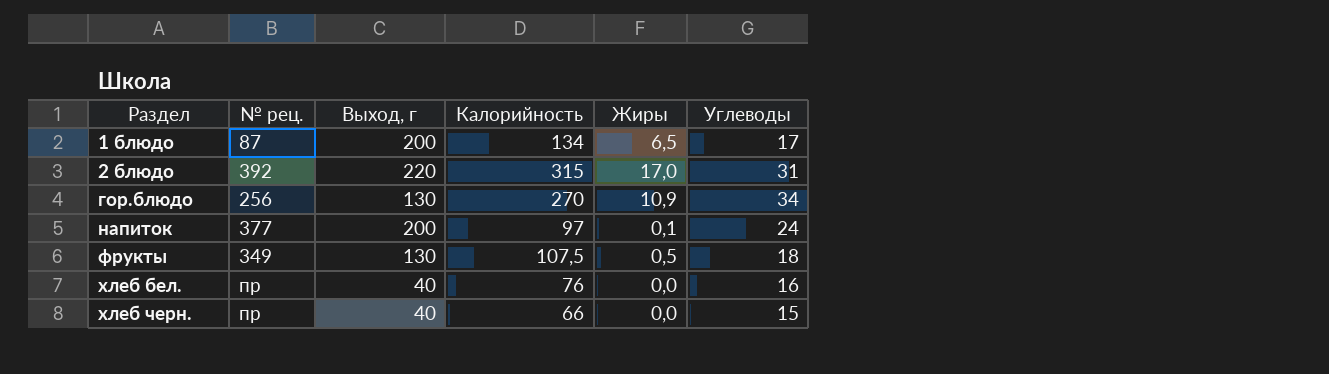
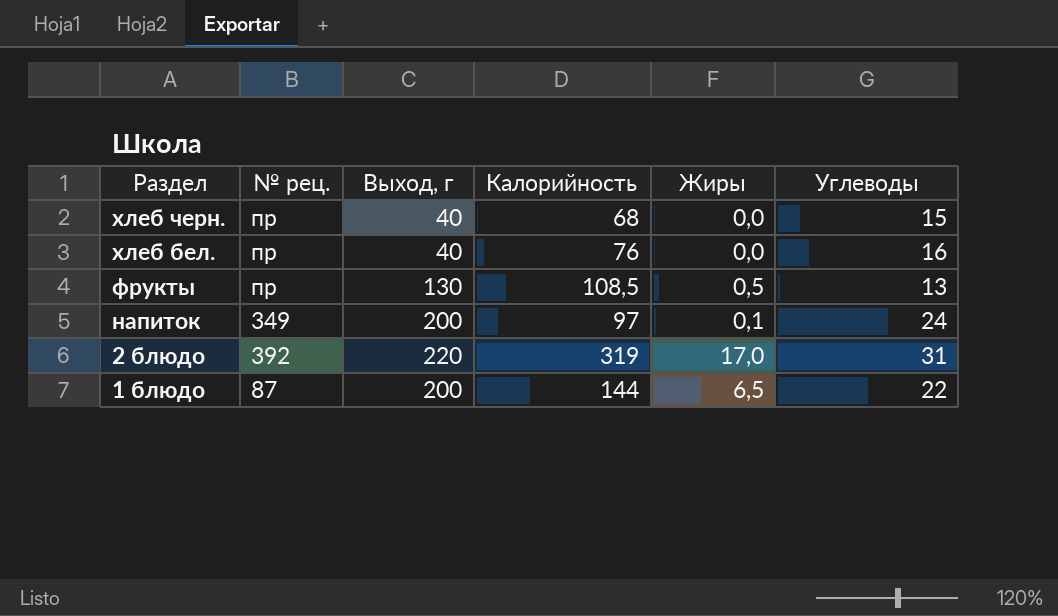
row order: Раздел ascending -> Раздел descending
row гор.блюдо: 256 | 130 | 270 | 10,9 | 34 -> none
хлеб черн. | Калорийность: 66 -> 68
фрукты | № рец.: 349 -> пр
фрукты | Калорийность: 107,5 -> 108,5
фрукты | Углеводы: 18 -> 13
напиток | № рец.: 377 -> 349
2 блюдо | Калорийность: 315 -> 319
1 блюдо | Калорийность: 134 -> 144
1 блюдо | Углеводы: 17 -> 22

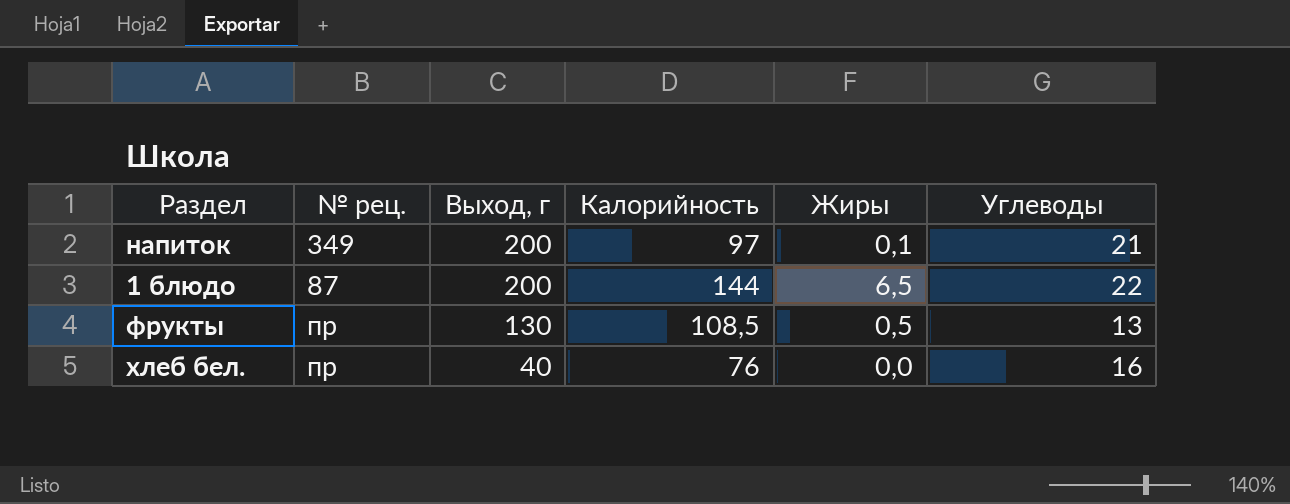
row order: Раздел descending -> Выход, г descending
row хлеб черн.: пр | 40 | 68 | 0,0 | 15 -> none
row 2 блюдо: 392 | 220 | 319 | 17,0 | 31 -> none
напиток | Углеводы: 24 -> 21

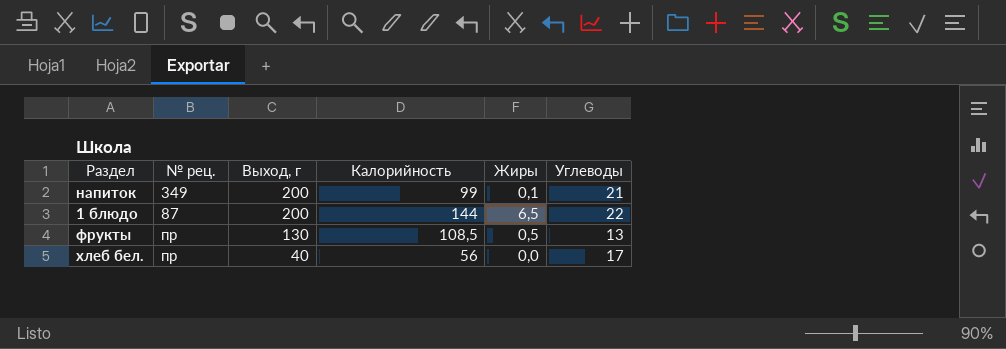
напиток | Калорийность: 97 -> 99
хлеб бел. | Калорийность: 76 -> 56
хлеб бел. | Углеводы: 16 -> 17

